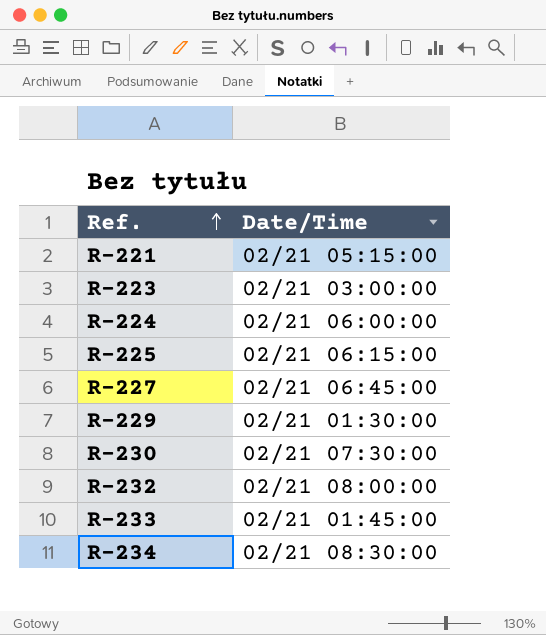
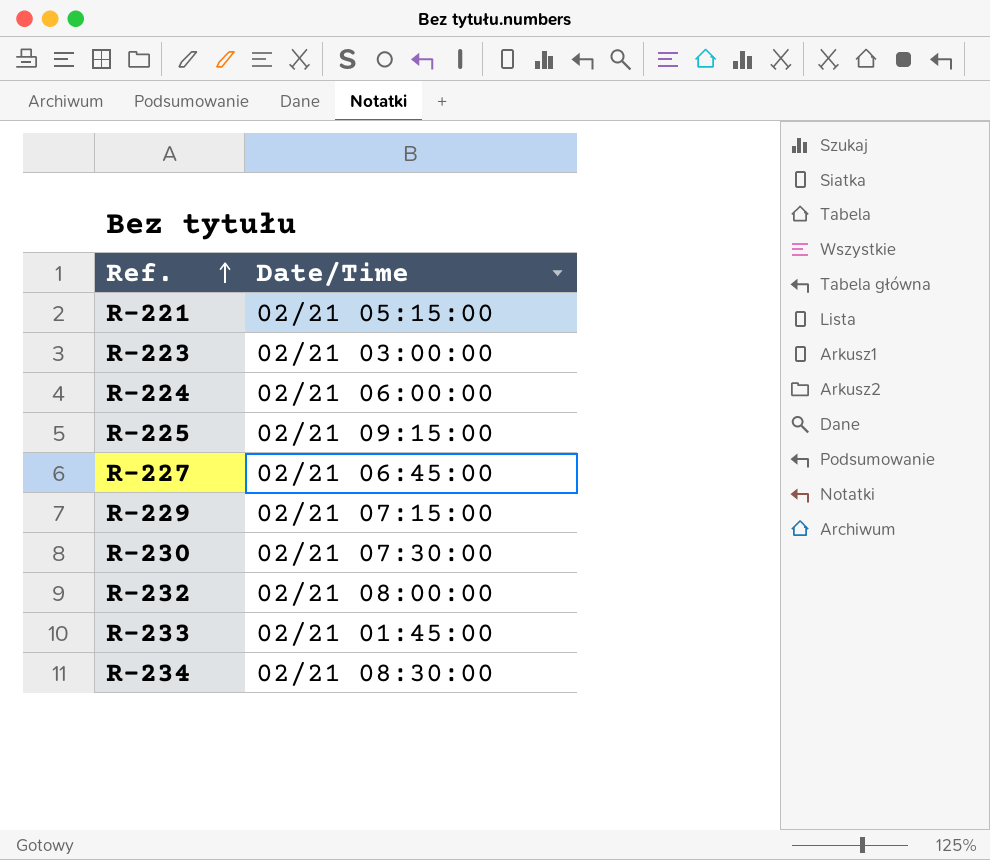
R-225 | Date/Time: 02/21 06:15:00 -> 02/21 09:15:00
R-229 | Date/Time: 02/21 01:30:00 -> 02/21 07:15:00

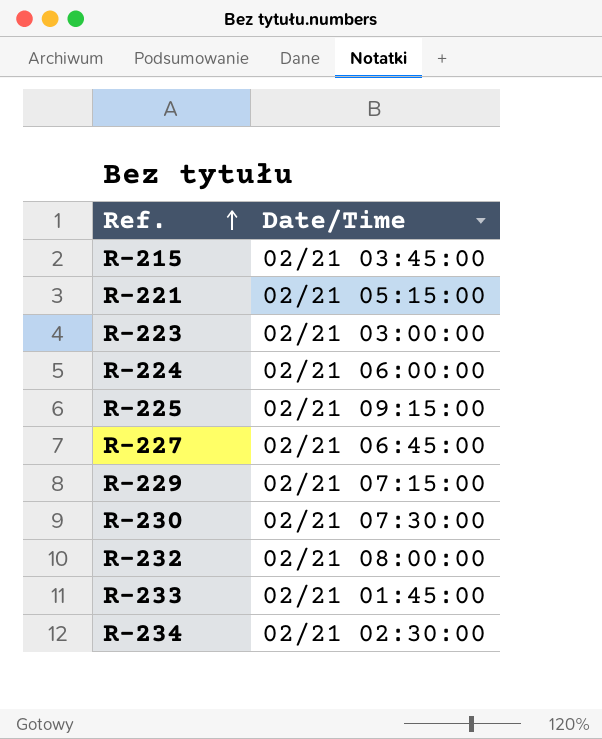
row R-215: none -> 02/21 03:45:00
R-234 | Date/Time: 02/21 08:30:00 -> 02/21 02:30:00

